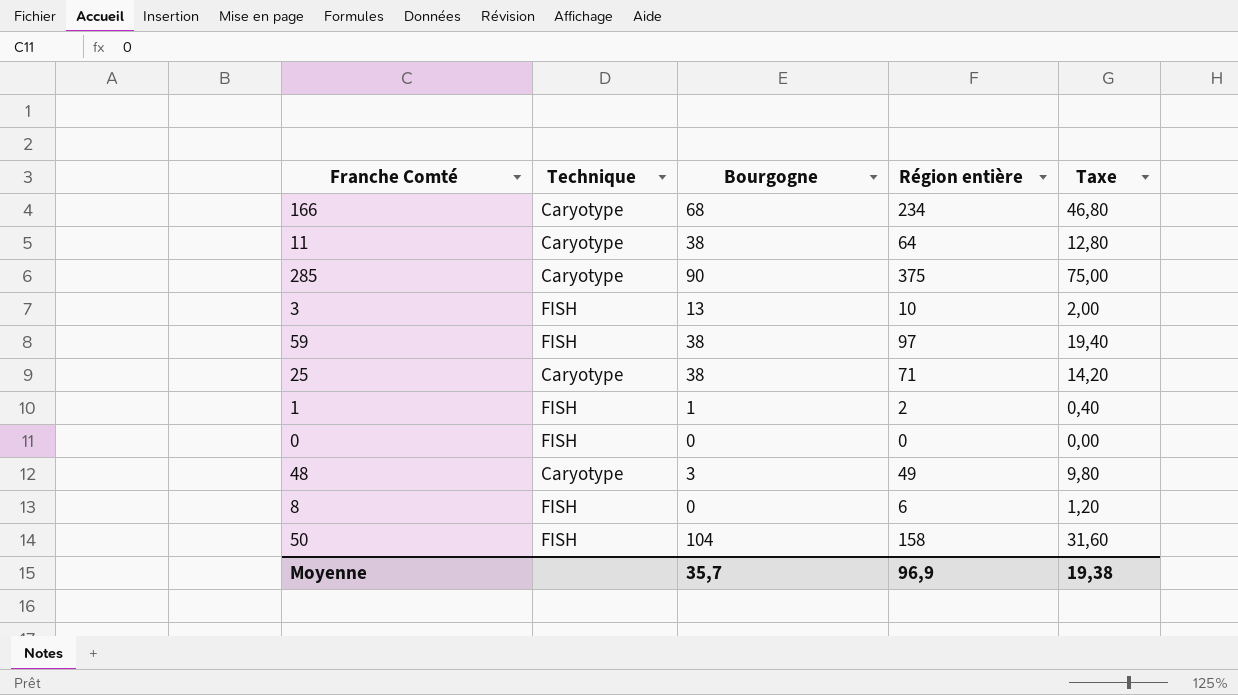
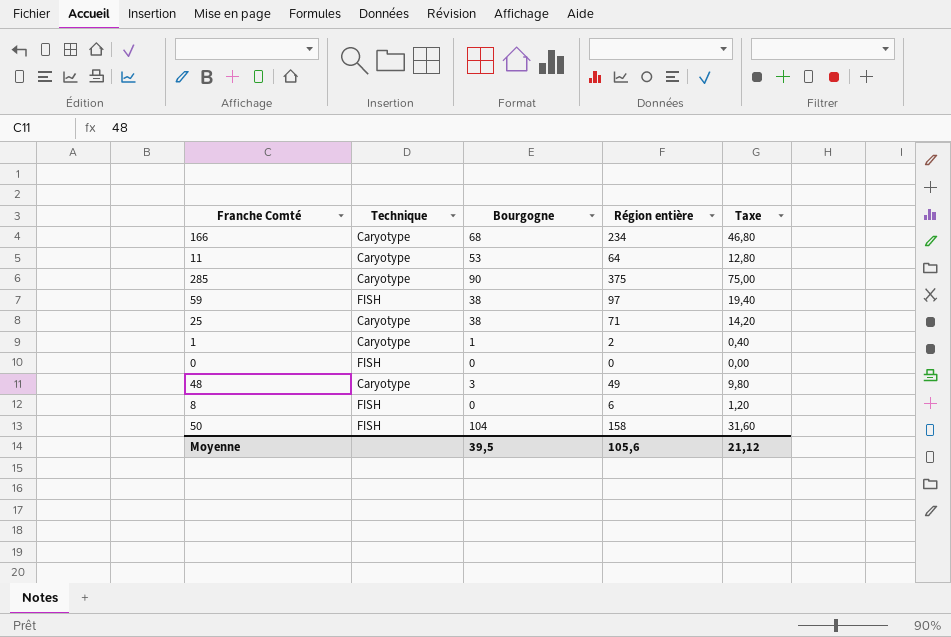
row 3: FISH | 13 | 10 | 2,00 -> none
11 | Bourgogne: 38 -> 53
1 | Technique: FISH -> Caryotype
Moyenne | Bourgogne: 35,7 -> 39,5
Moyenne | Région entière: 96,9 -> 105,6
Moyenne | Taxe: 19,38 -> 21,12

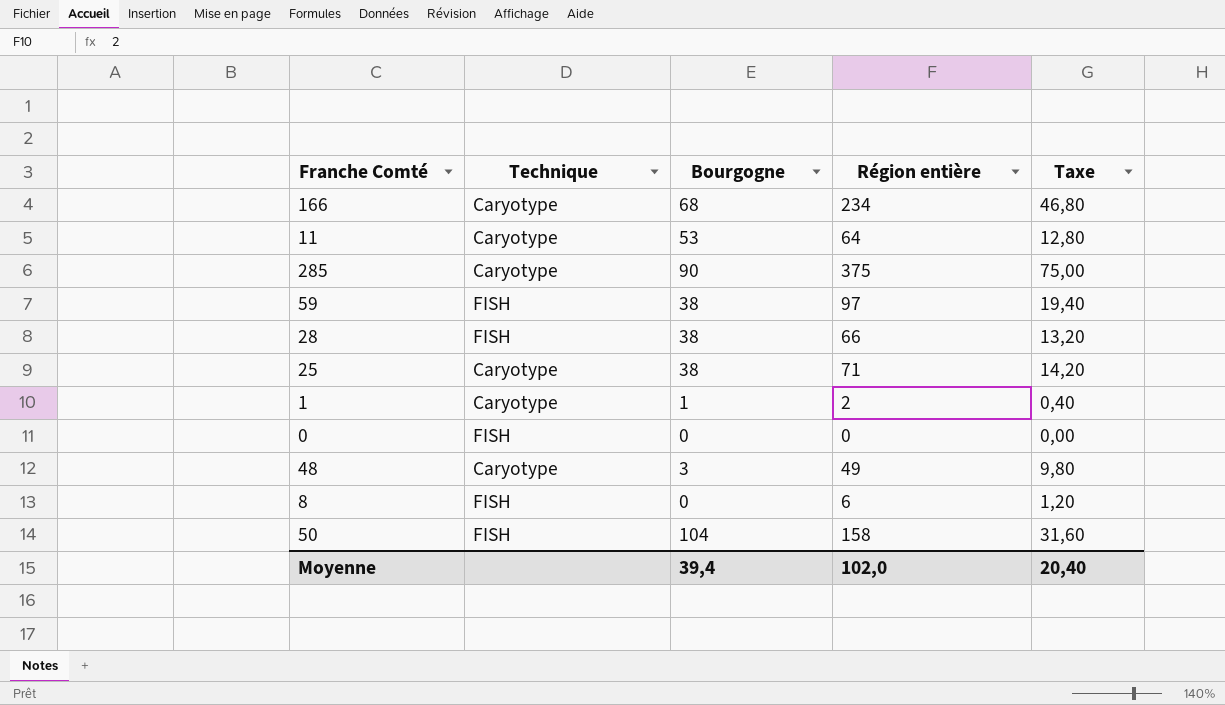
row 28: none -> FISH | 38 | 66 | 13,20
Moyenne | Bourgogne: 39,5 -> 39,4
Moyenne | Région entière: 105,6 -> 102,0
Moyenne | Taxe: 21,12 -> 20,40

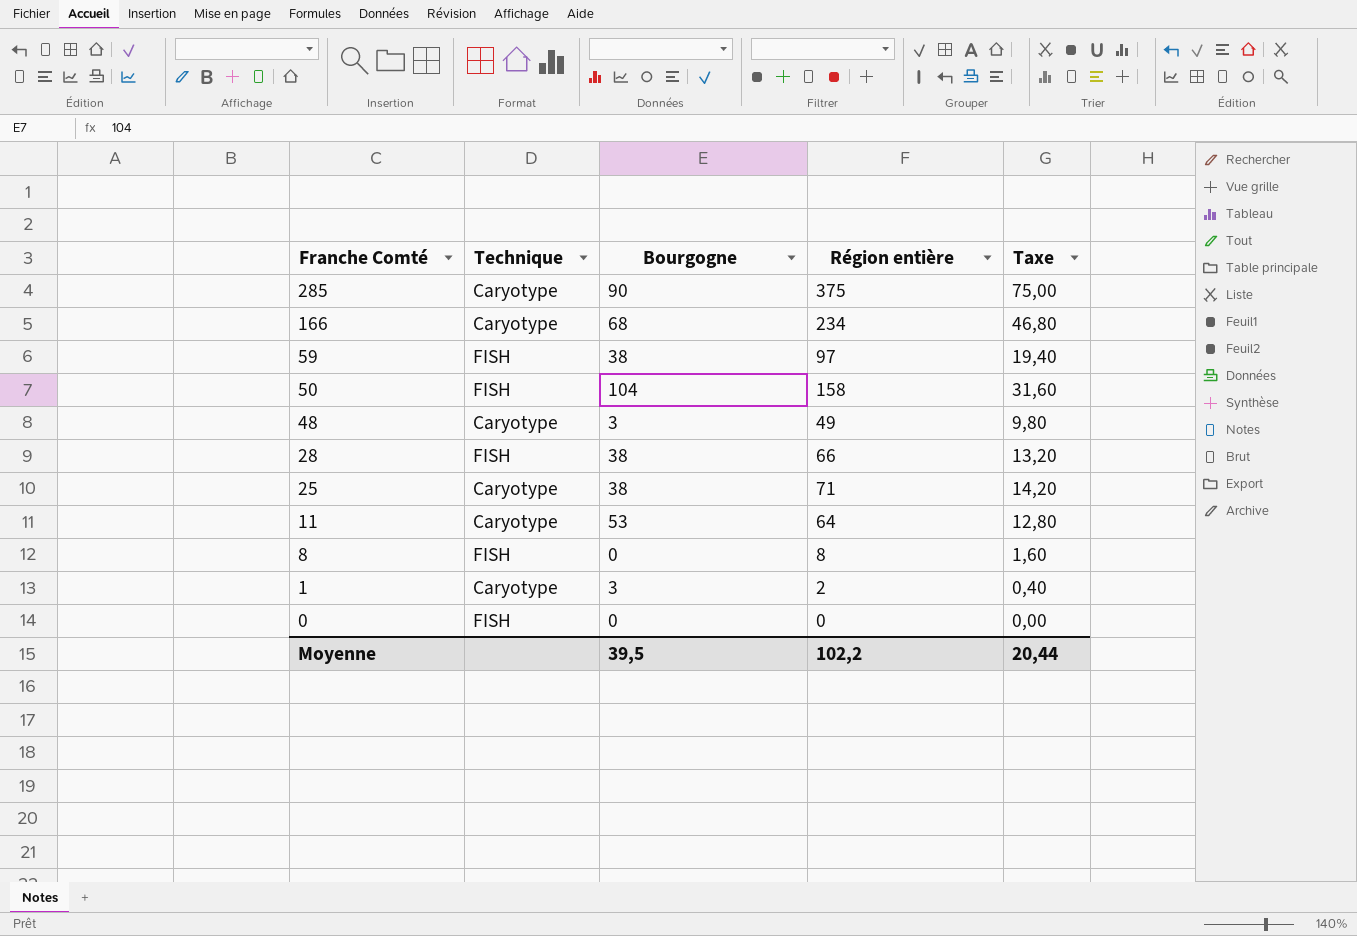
row order: none -> Franche Comté descending
8 | Région entière: 6 -> 8
8 | Taxe: 1,20 -> 1,60
1 | Bourgogne: 1 -> 3
Moyenne | Bourgogne: 39,4 -> 39,5
Moyenne | Région entière: 102,0 -> 102,2
Moyenne | Taxe: 20,40 -> 20,44

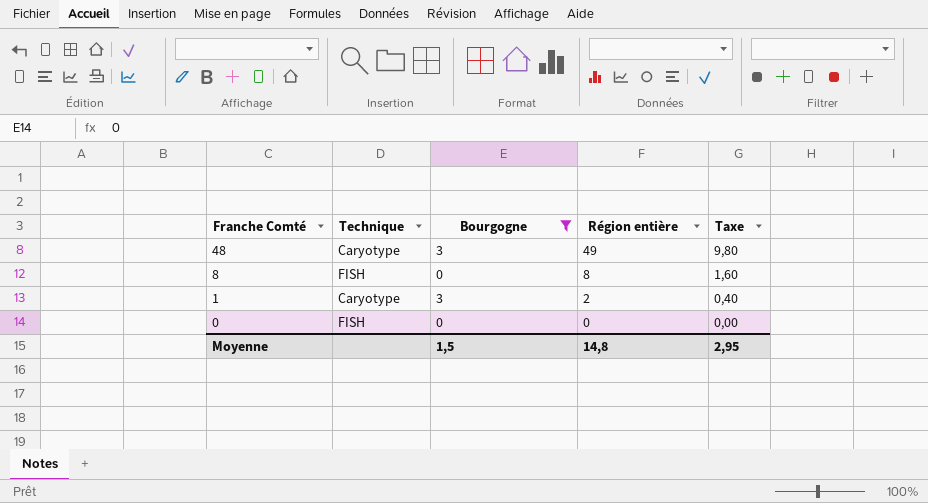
filter: none -> Bourgogne <= 3
Moyenne | Bourgogne: 39,5 -> 1,5
Moyenne | Région entière: 102,2 -> 14,8
Moyenne | Taxe: 20,44 -> 2,95

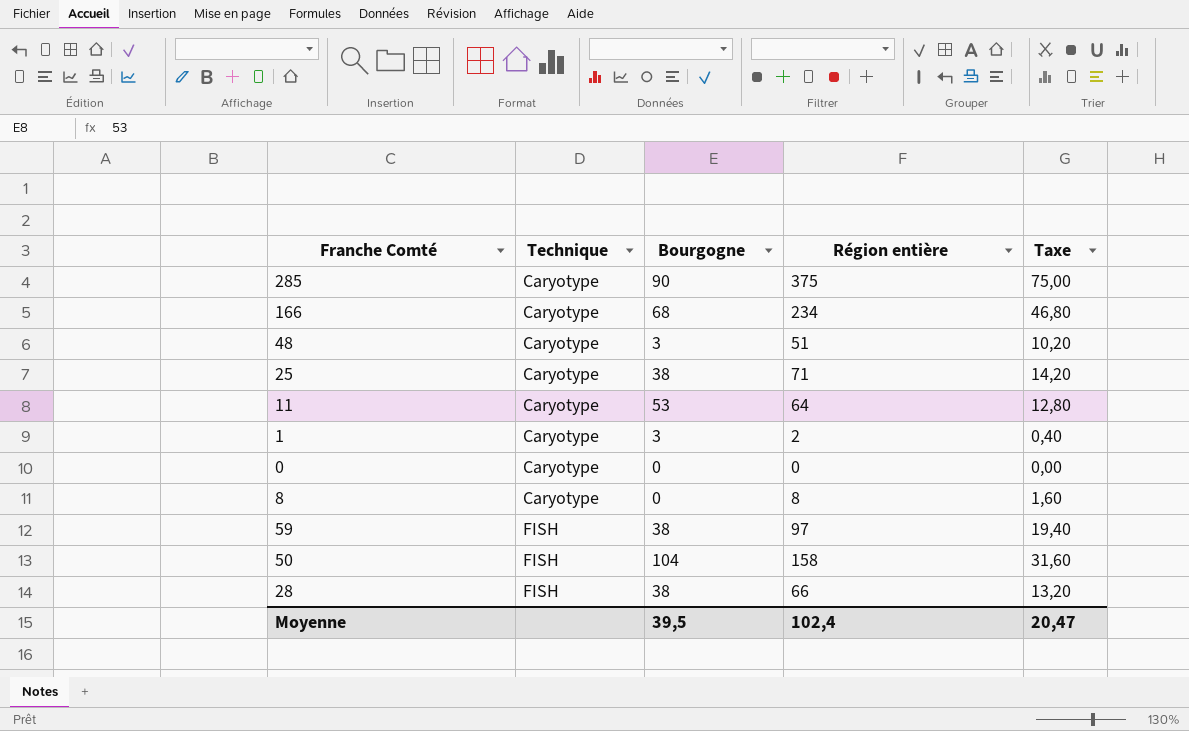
filter: Bourgogne <= 3 -> none
row order: Franche Comté descending -> Technique ascending
48 | Région entière: 49 -> 51
48 | Taxe: 9,80 -> 10,20
0 | Technique: FISH -> Caryotype
8 | Technique: FISH -> Caryotype
Moyenne | Bourgogne: 1,5 -> 39,5
Moyenne | Région entière: 14,8 -> 102,4
Moyenne | Taxe: 2,95 -> 20,47

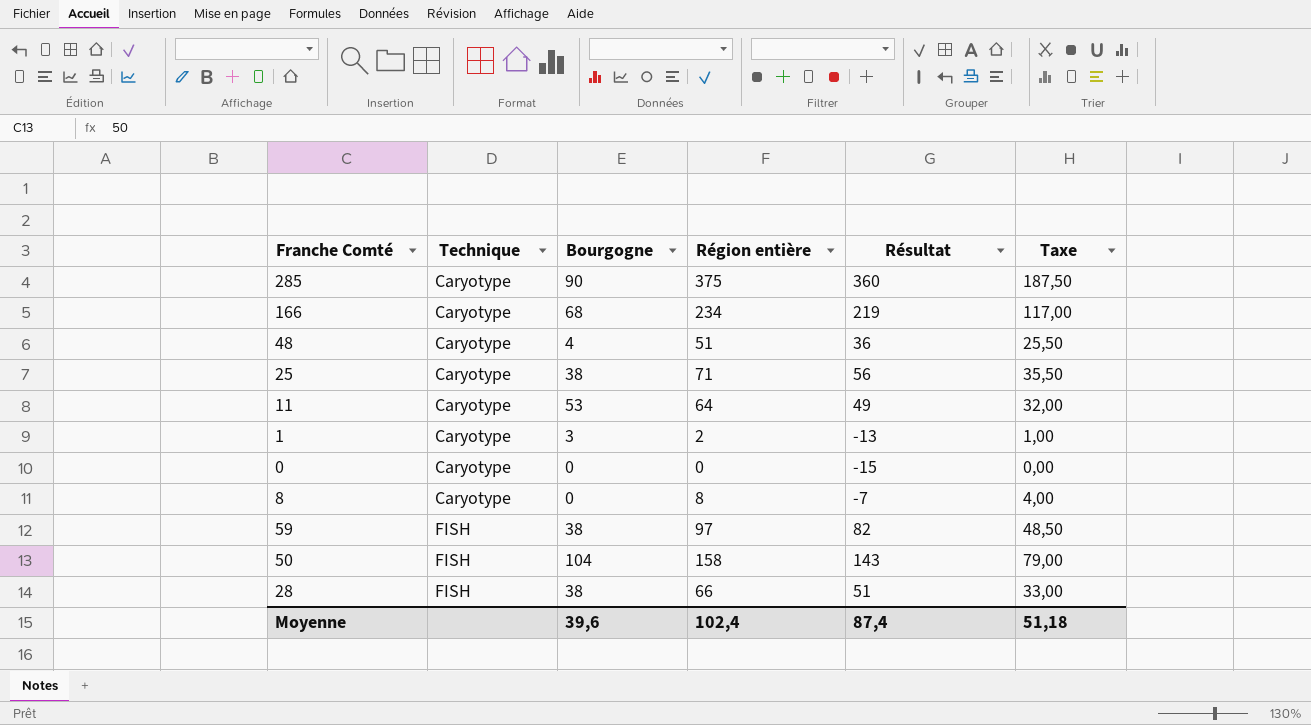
column Résultat | formula: none -> [Région entière] - 15
column Taxe | formula: [Région entière] * 0,2 -> [Région entière] * 0,5
48 | Bourgogne: 3 -> 4
Moyenne | Bourgogne: 39,5 -> 39,6
Moyenne | Taxe: 20,47 -> 51,18

